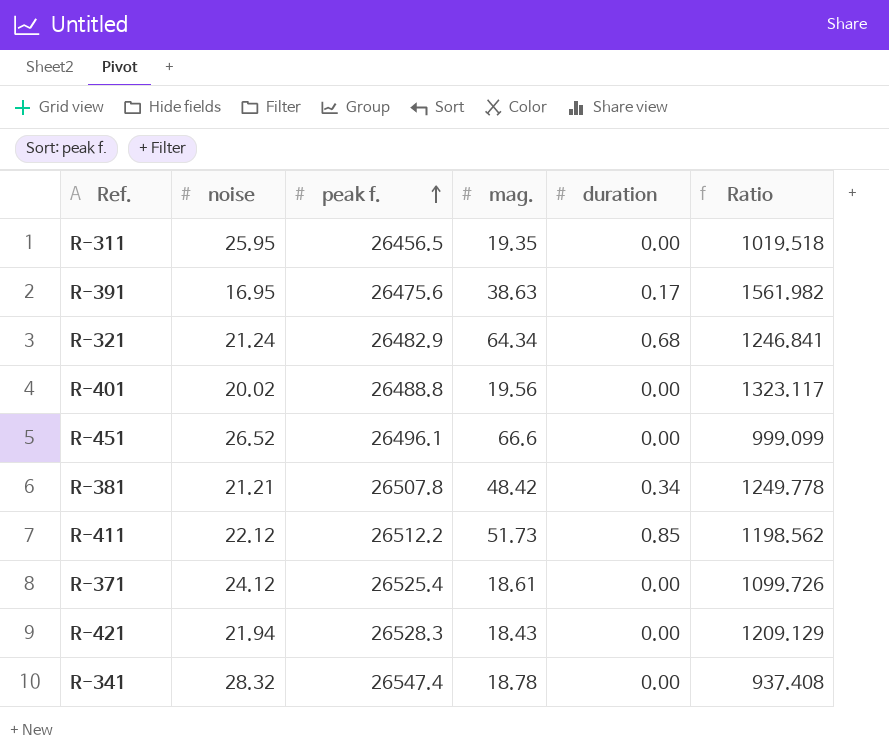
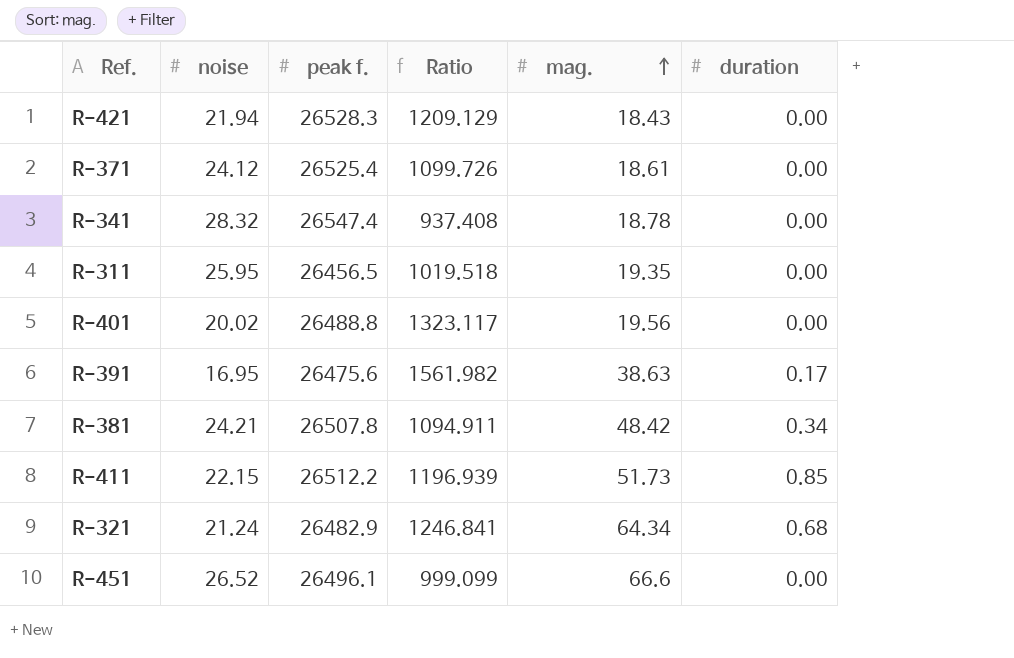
row order: peak f. ascending -> mag. ascending
column Ratio | position: 6 -> 4
R-381 | noise: 21.21 -> 24.21
R-381 | Ratio: 1249.778 -> 1094.911
R-411 | noise: 22.12 -> 22.15
R-411 | Ratio: 1198.562 -> 1196.939

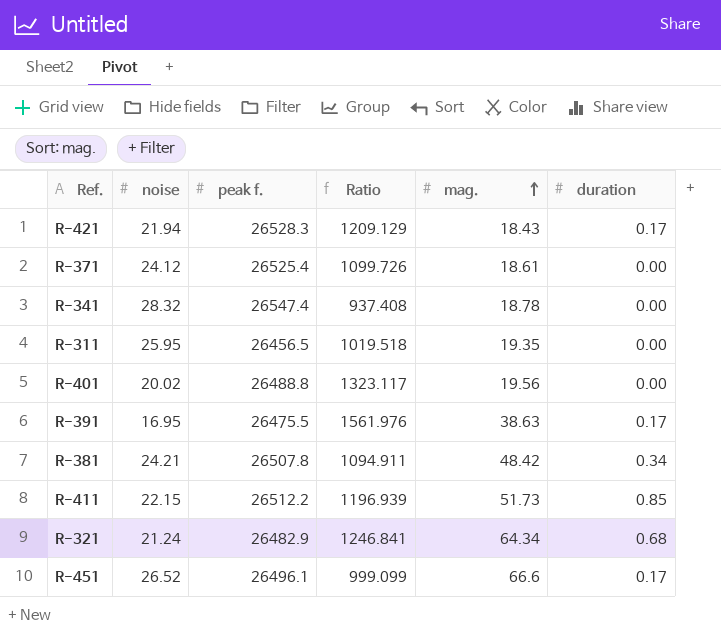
R-421 | duration: 0.00 -> 0.17
R-391 | peak f.: 26475.6 -> 26475.5
R-391 | Ratio: 1561.982 -> 1561.976
R-451 | duration: 0.00 -> 0.17

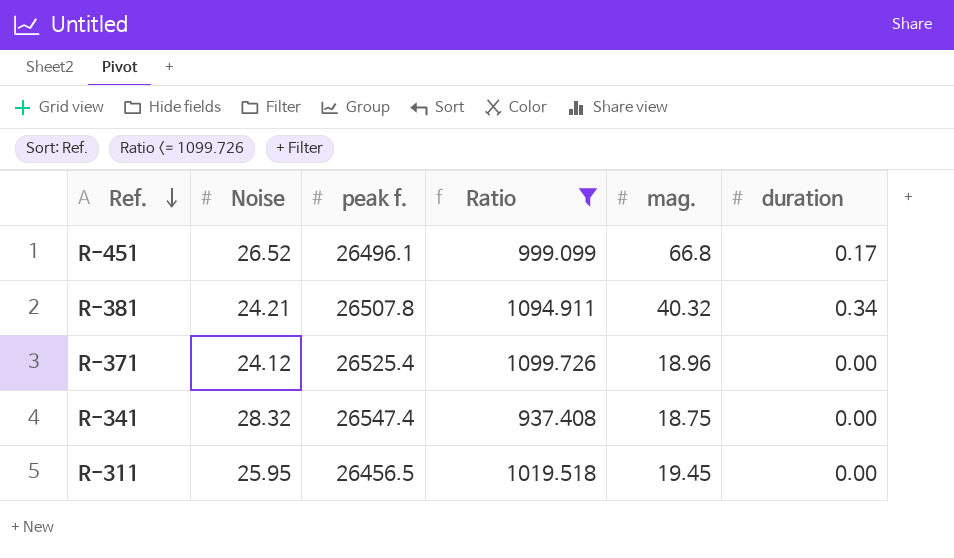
filter: none -> Ratio <= 1099.726
row order: mag. ascending -> Ref. descending
column name: noise -> Noise
R-451 | mag.: 66.6 -> 66.8
R-381 | mag.: 48.42 -> 40.32
R-371 | mag.: 18.61 -> 18.96
R-341 | mag.: 18.78 -> 18.75
R-311 | mag.: 19.35 -> 19.45

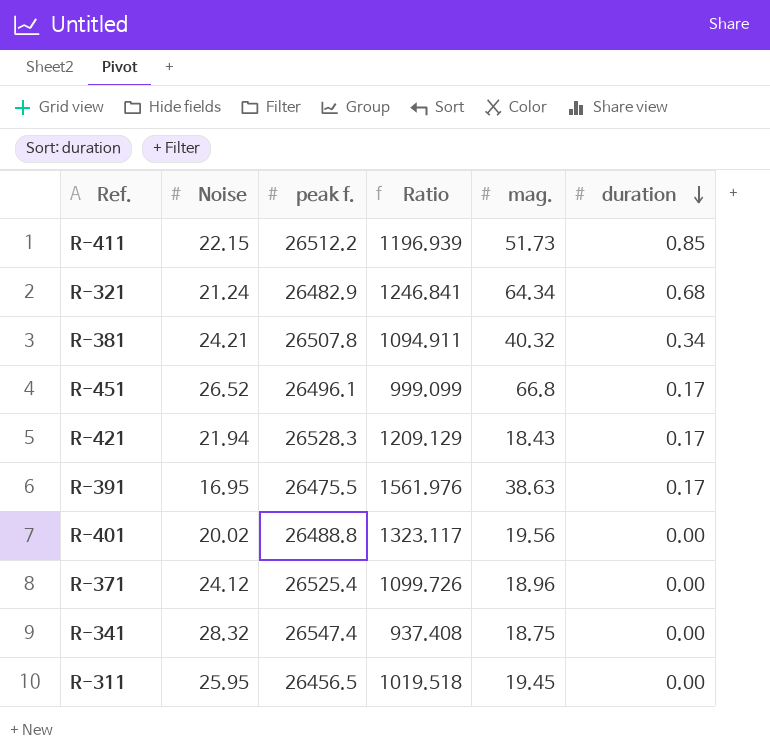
filter: Ratio <= 1099.726 -> none
row order: Ref. descending -> duration descending

